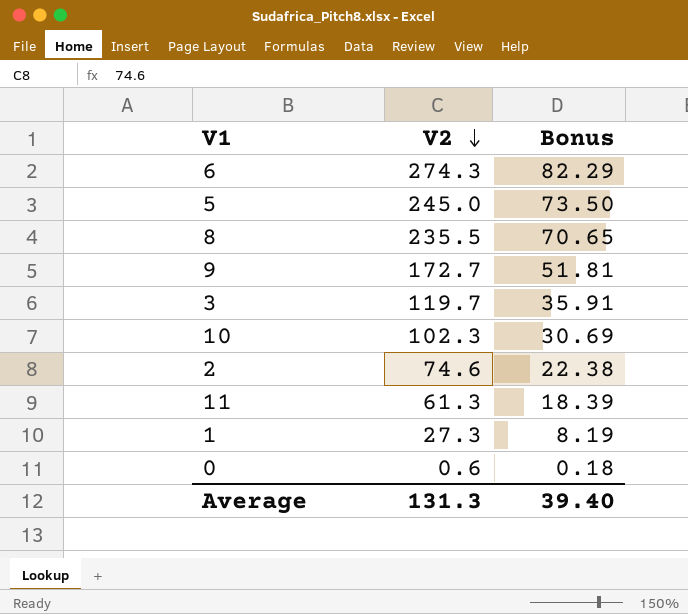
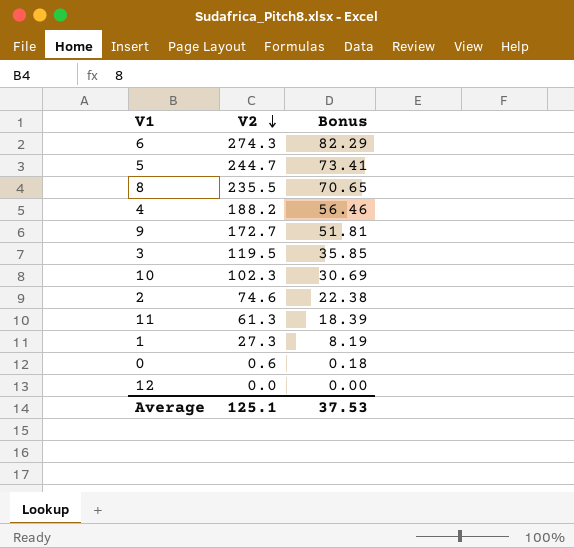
5 | V2: 245.0 -> 244.7
5 | Bonus: 73.50 -> 73.41
row 4: none -> 188.2 | 56.46
3 | V2: 119.7 -> 119.5
3 | Bonus: 35.91 -> 35.85
row 12: none -> 0.0 | 0.00
Average | V2: 131.3 -> 125.1
Average | Bonus: 39.40 -> 37.53

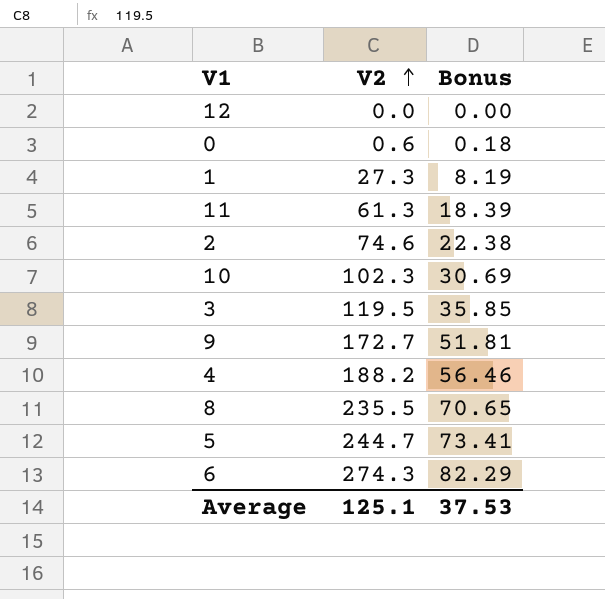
row order: V2 descending -> V2 ascending

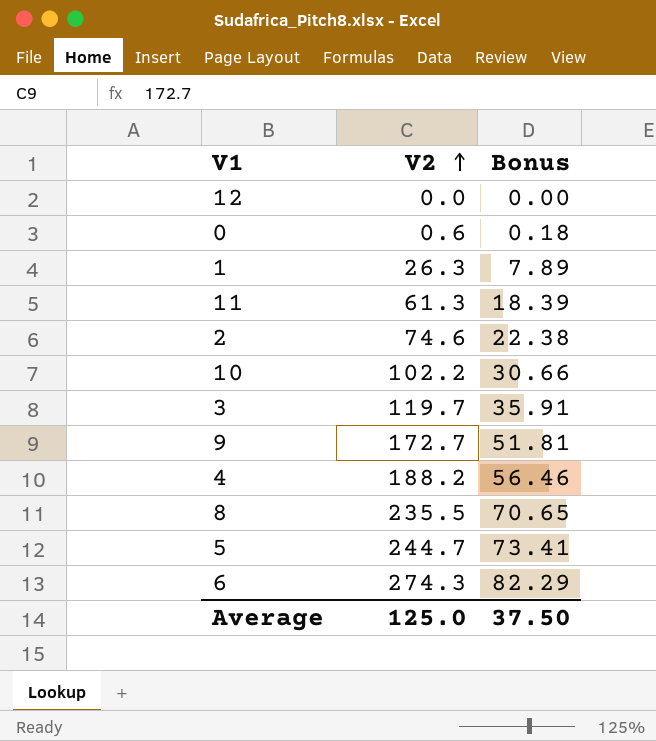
1 | V2: 27.3 -> 26.3
1 | Bonus: 8.19 -> 7.89
10 | V2: 102.3 -> 102.2
10 | Bonus: 30.69 -> 30.66
3 | V2: 119.5 -> 119.7
3 | Bonus: 35.85 -> 35.91
Average | V2: 125.1 -> 125.0
Average | Bonus: 37.53 -> 37.50

